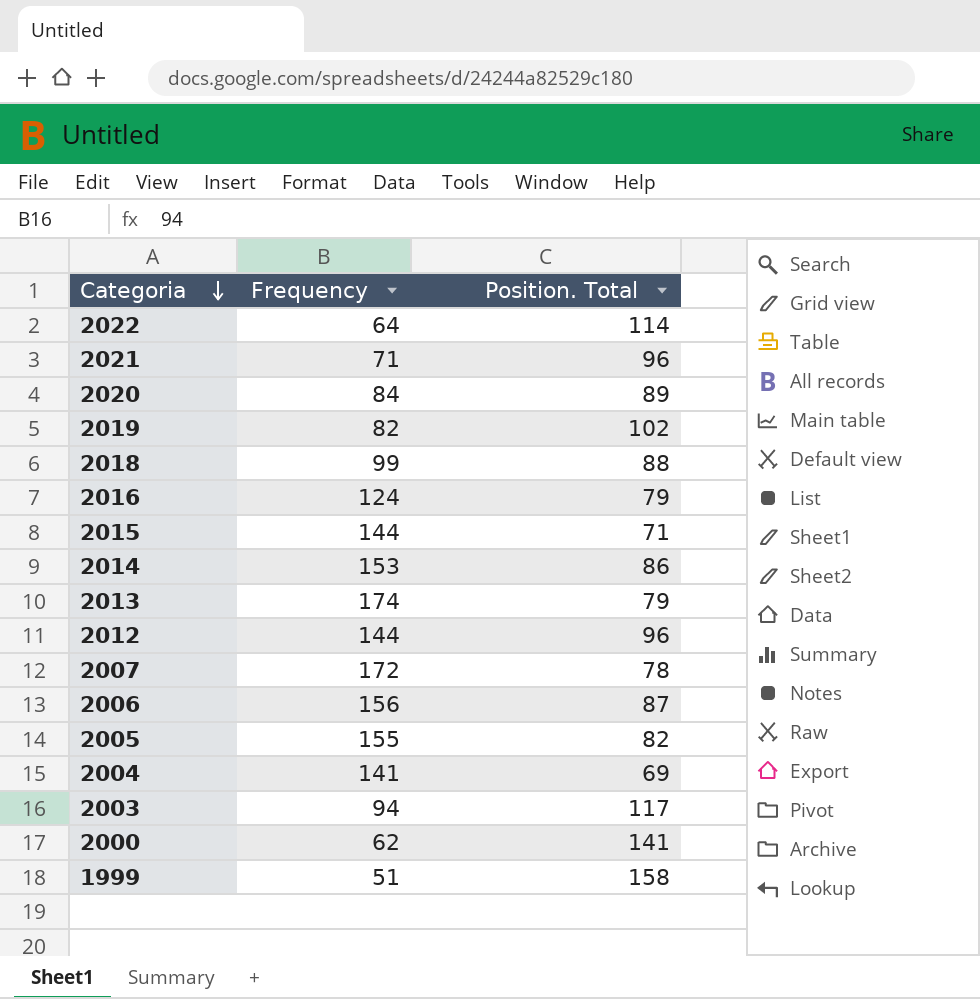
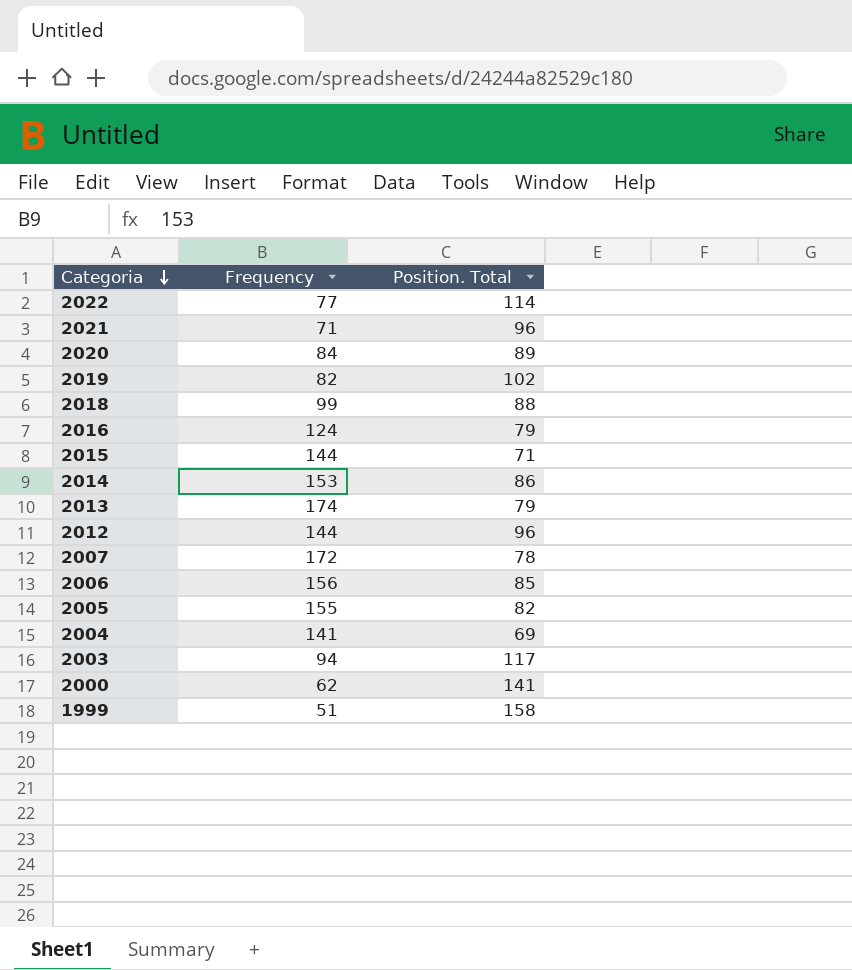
2022 | Frequency: 64 -> 77
2006 | Position. Total: 87 -> 85

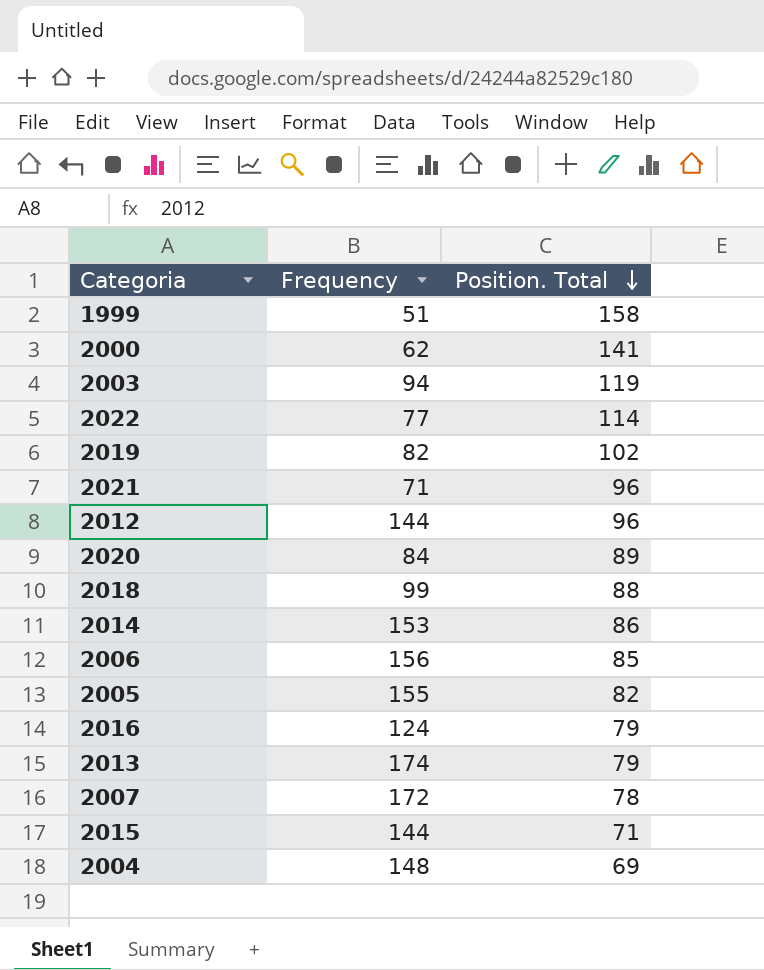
row order: Categoria descending -> Position. Total descending
2003 | Position. Total: 117 -> 119
2004 | Frequency: 141 -> 148

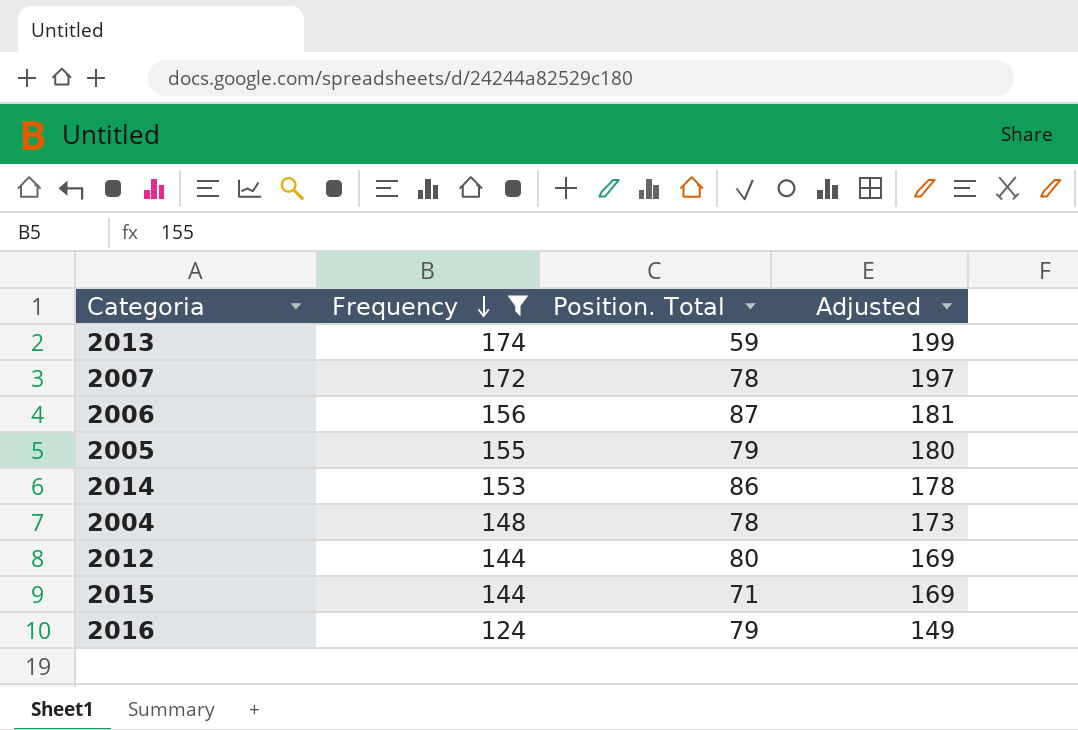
filter: none -> Frequency >= 124
row order: Position. Total descending -> Frequency descending
column Adjusted | formula: none -> [Frequency] + 25
2013 | Position. Total: 79 -> 59
2006 | Position. Total: 85 -> 87
2005 | Position. Total: 82 -> 79
2004 | Position. Total: 69 -> 78
2012 | Position. Total: 96 -> 80

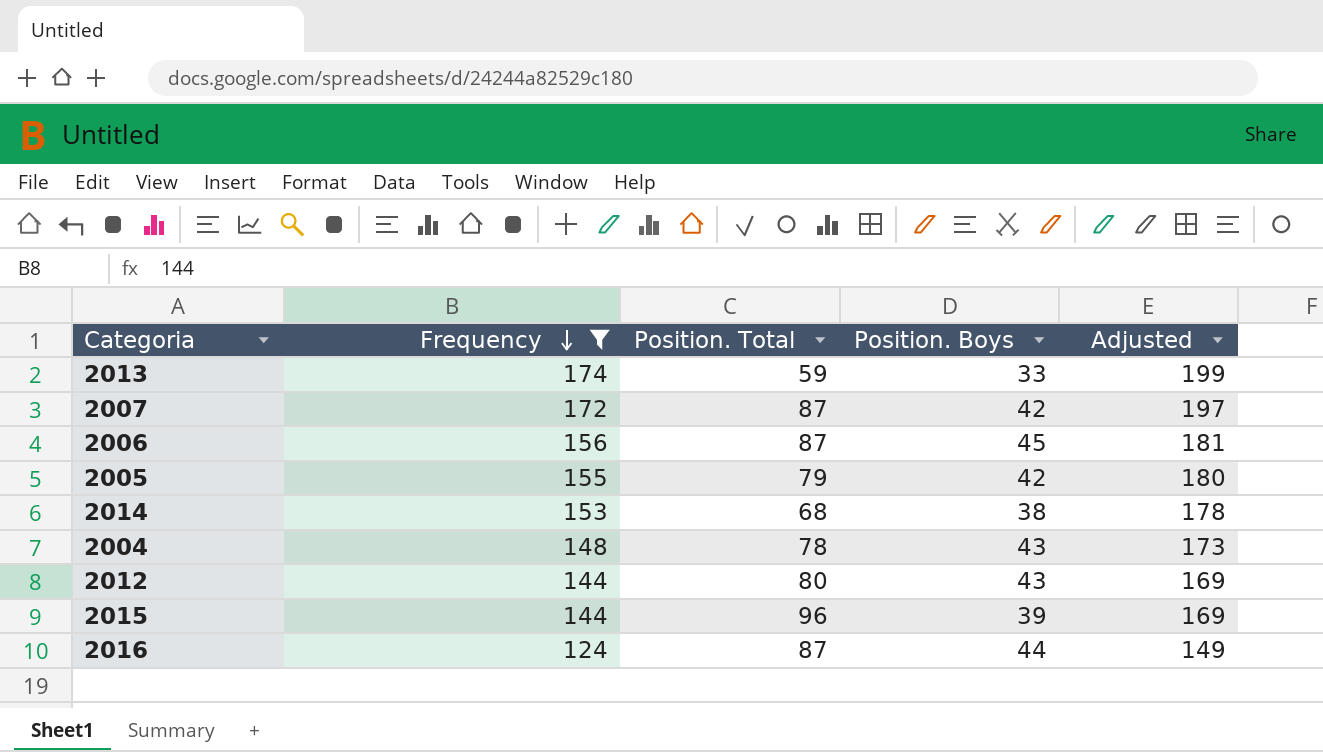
column Position. Boys | position: none -> 4
2007 | Position. Total: 78 -> 87
2014 | Position. Total: 86 -> 68
2015 | Position. Total: 71 -> 96
2016 | Position. Total: 79 -> 87

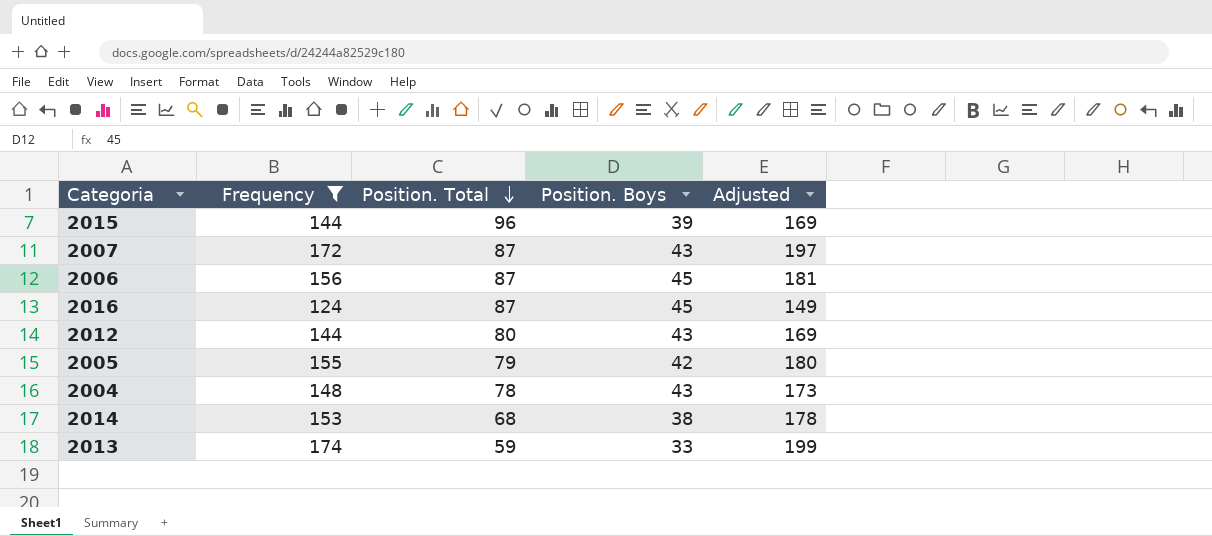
row order: Frequency descending -> Position. Total descending
2007 | Position. Boys: 42 -> 43
2016 | Position. Boys: 44 -> 45

